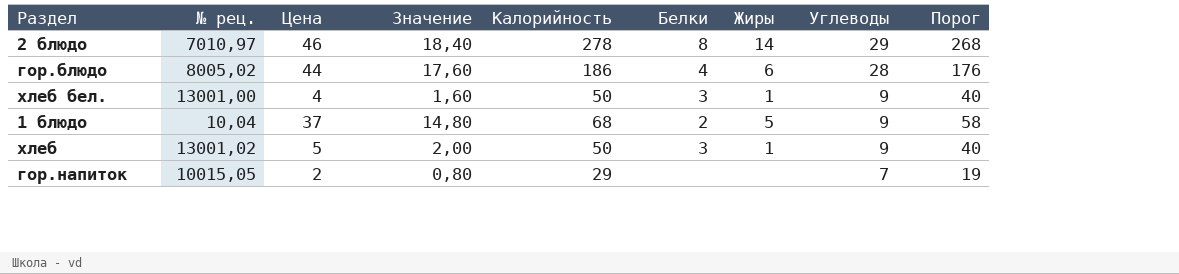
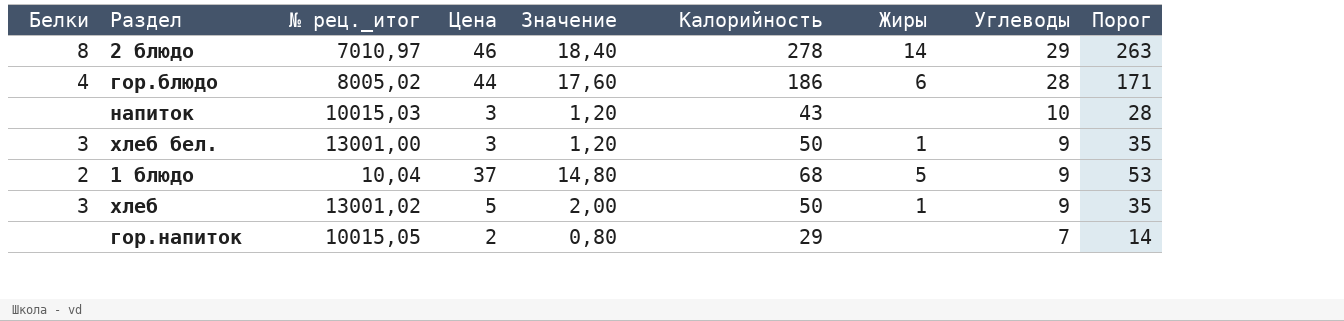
column Белки | position: 6 -> 1
column name: № рец. -> № рец._итог
column Порог | formula: [Калорийность] - 10 -> [Калорийность] - 15
row напиток: none -> none | 10015,03 | 3 | 1,20 | 43 | none | 10 | 28
хлеб бел. | Цена: 4 -> 3
хлеб бел. | Значение: 1,60 -> 1,20

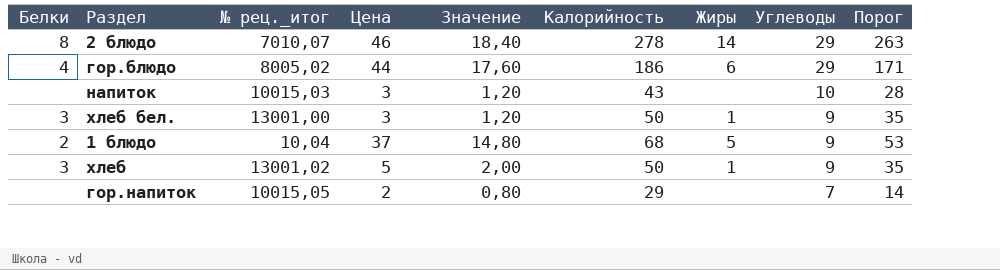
2 блюдо | № рец._итог: 7010,97 -> 7010,07
гор.блюдо | Углеводы: 28 -> 29

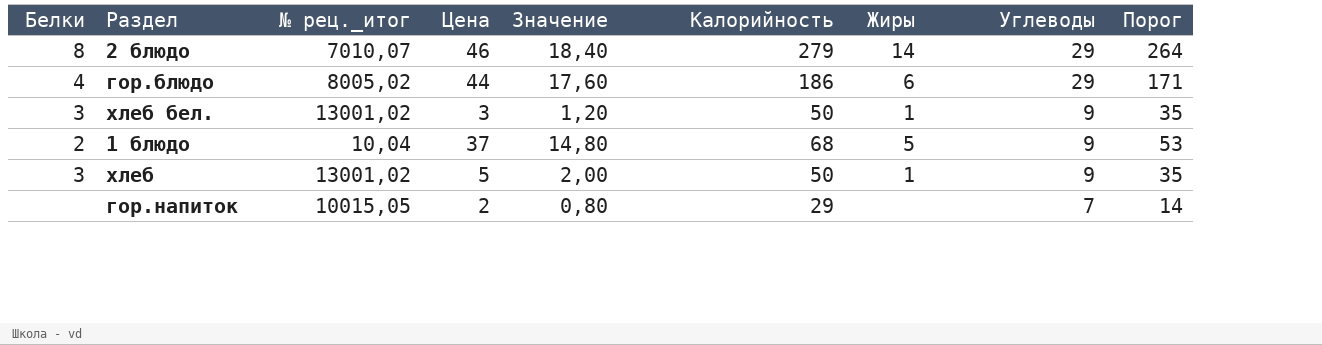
row напиток: none | 10015,03 | 3 | 1,20 | 43 | none | 10 | 28 -> none
2 блюдо | Калорийность: 278 -> 279
2 блюдо | Порог: 263 -> 264
хлеб бел. | № рец._итог: 13001,00 -> 13001,02

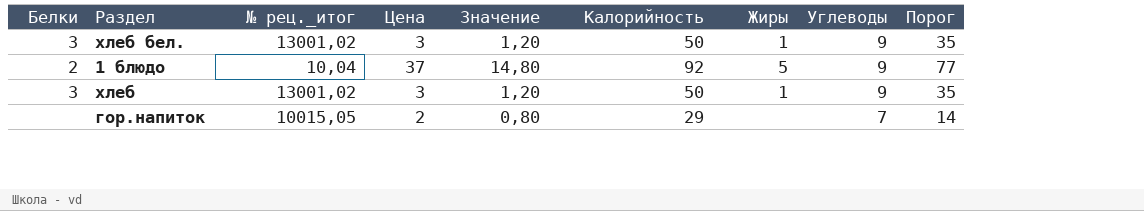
row 2 блюдо: 8 | 7010,07 | 46 | 18,40 | 279 | 14 | 29 | 264 -> none
row гор.блюдо: 4 | 8005,02 | 44 | 17,60 | 186 | 6 | 29 | 171 -> none
1 блюдо | Калорийность: 68 -> 92
1 блюдо | Порог: 53 -> 77
хлеб | Цена: 5 -> 3
хлеб | Значение: 2,00 -> 1,20

